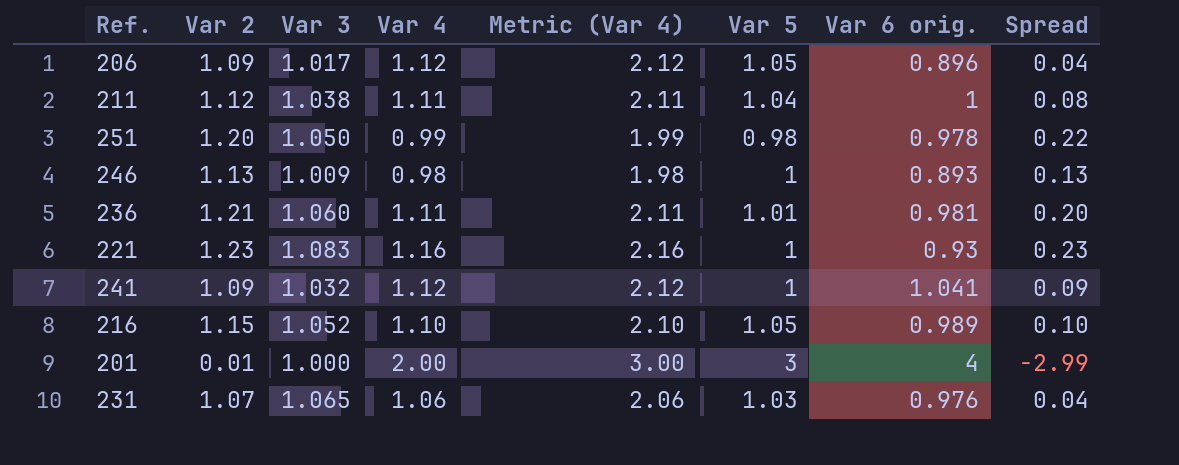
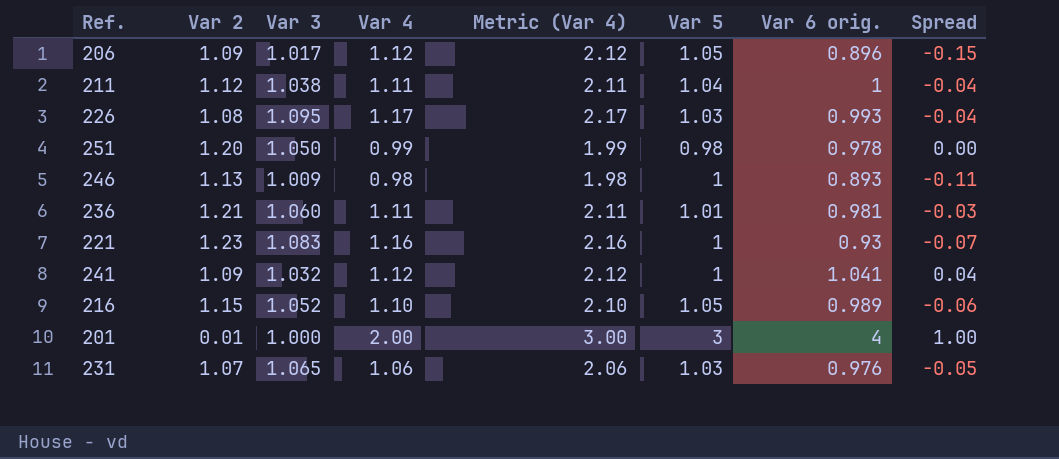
column Spread | formula: [Var 2] - [Var 5] -> [Var 6 orig.] - [Var 5]
row 226: none -> 1.08 | 1.095 | 1.17 | 2.17 | 1.03 | 0.993 | -0.04

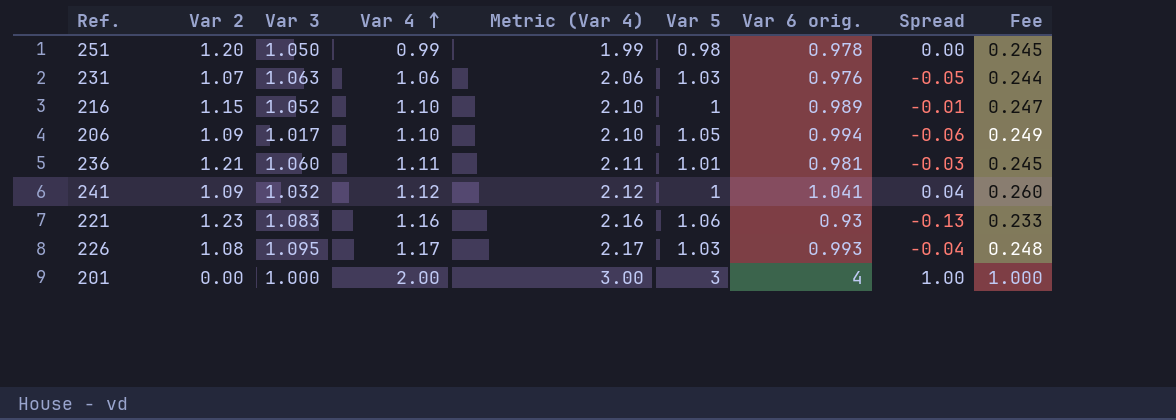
row order: none -> Var 4 ascending
column Fee | formula: none -> [Var 6 orig.] * 0.25
row 211: 1.12 | 1.038 | 1.11 | 2.11 | 1.04 | 1 | -0.04 -> none
row 246: 1.13 | 1.009 | 0.98 | 1.98 | 1 | 0.893 | -0.11 -> none
231 | Var 3: 1.065 -> 1.063
216 | Var 5: 1.05 -> 1
216 | Spread: -0.06 -> -0.01
206 | Var 4: 1.12 -> 1.10
206 | Metric (Var 4): 2.12 -> 2.10
206 | Var 6 orig.: 0.896 -> 0.994
206 | Spread: -0.15 -> -0.06
221 | Var 5: 1 -> 1.06
221 | Spread: -0.07 -> -0.13
201 | Var 2: 0.01 -> 0.00

